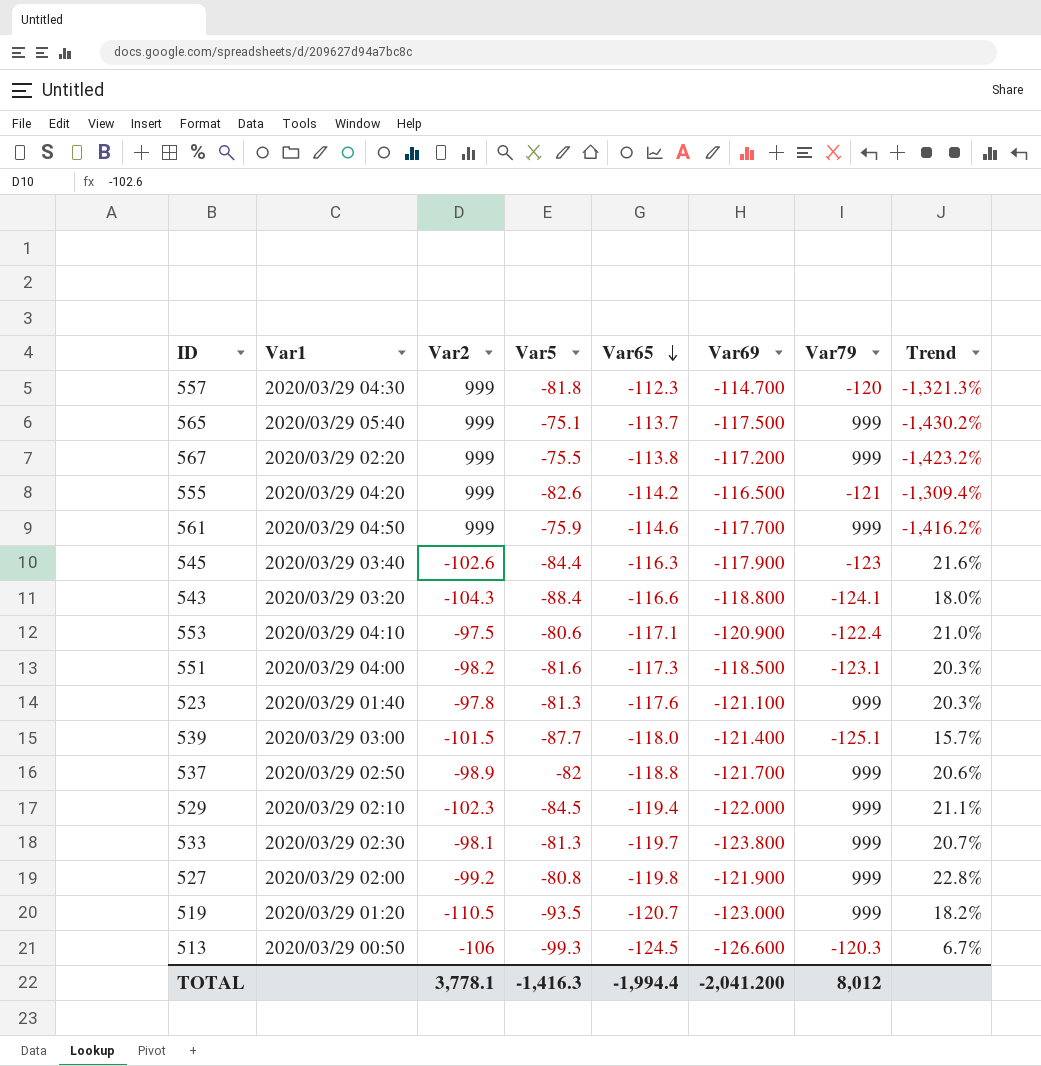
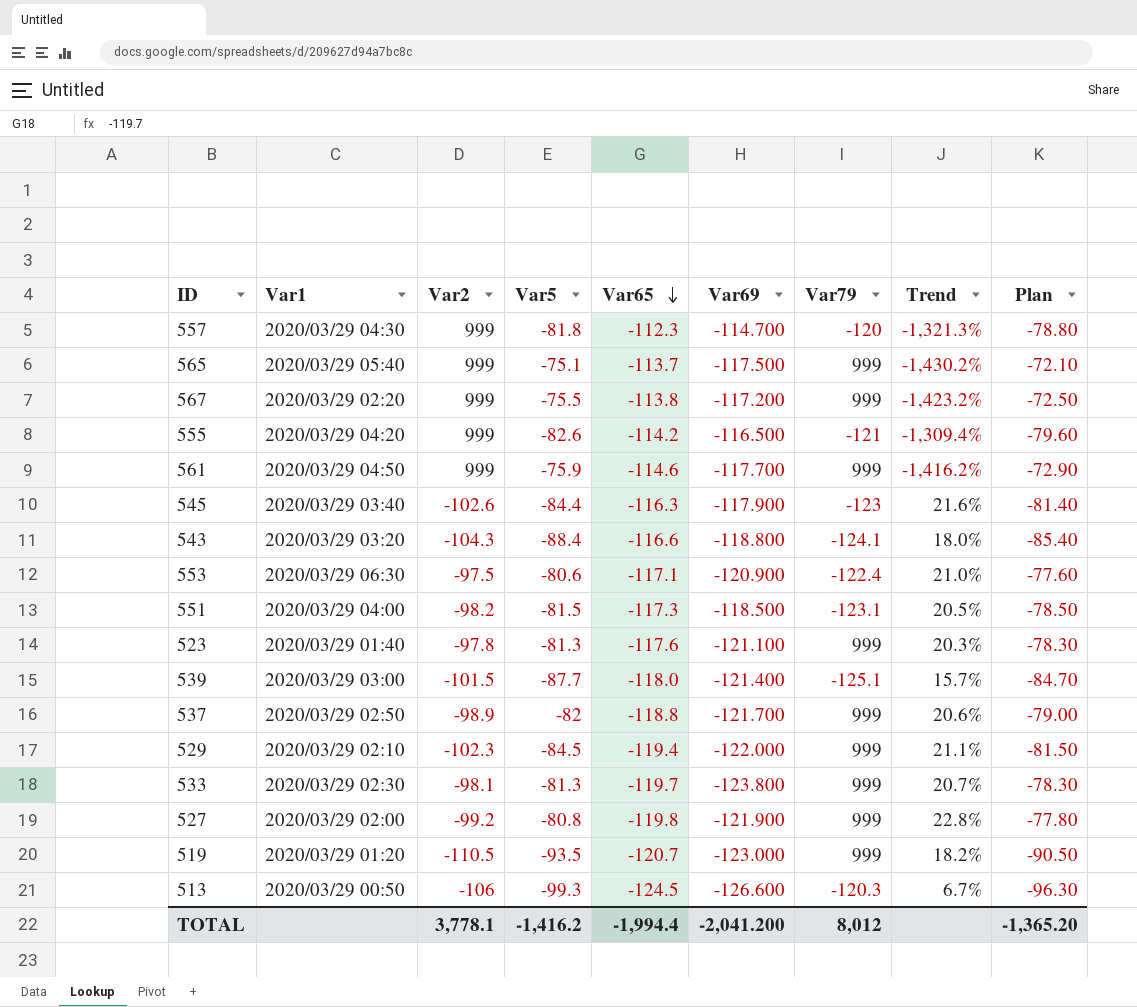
column Plan | formula: none -> [Var5] + 3
553 | Var1: 2020/03/29 04:10 -> 2020/03/29 06:30
551 | Var5: -81.6 -> -81.5
551 | Trend: 20.3% -> 20.5%
TOTAL | Var5: -1,416.3 -> -1,416.2

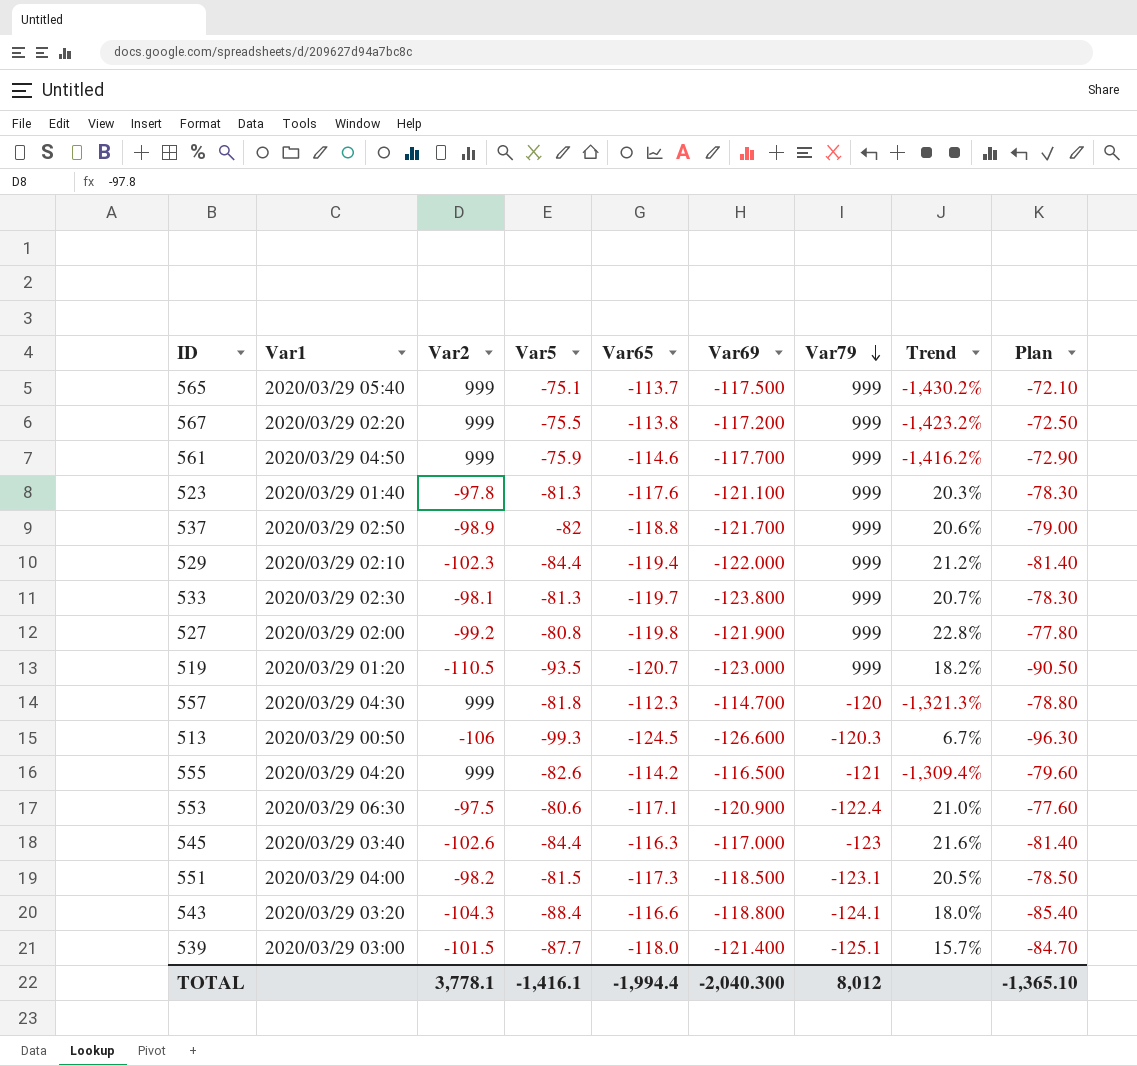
row order: Var65 descending -> Var79 descending
529 | Var5: -84.5 -> -84.4
529 | Trend: 21.1% -> 21.2%
529 | Plan: -81.50 -> -81.40
545 | Var69: -117.900 -> -117.000
TOTAL | Var5: -1,416.2 -> -1,416.1
TOTAL | Var69: -2,041.200 -> -2,040.300
TOTAL | Plan: -1,365.20 -> -1,365.10

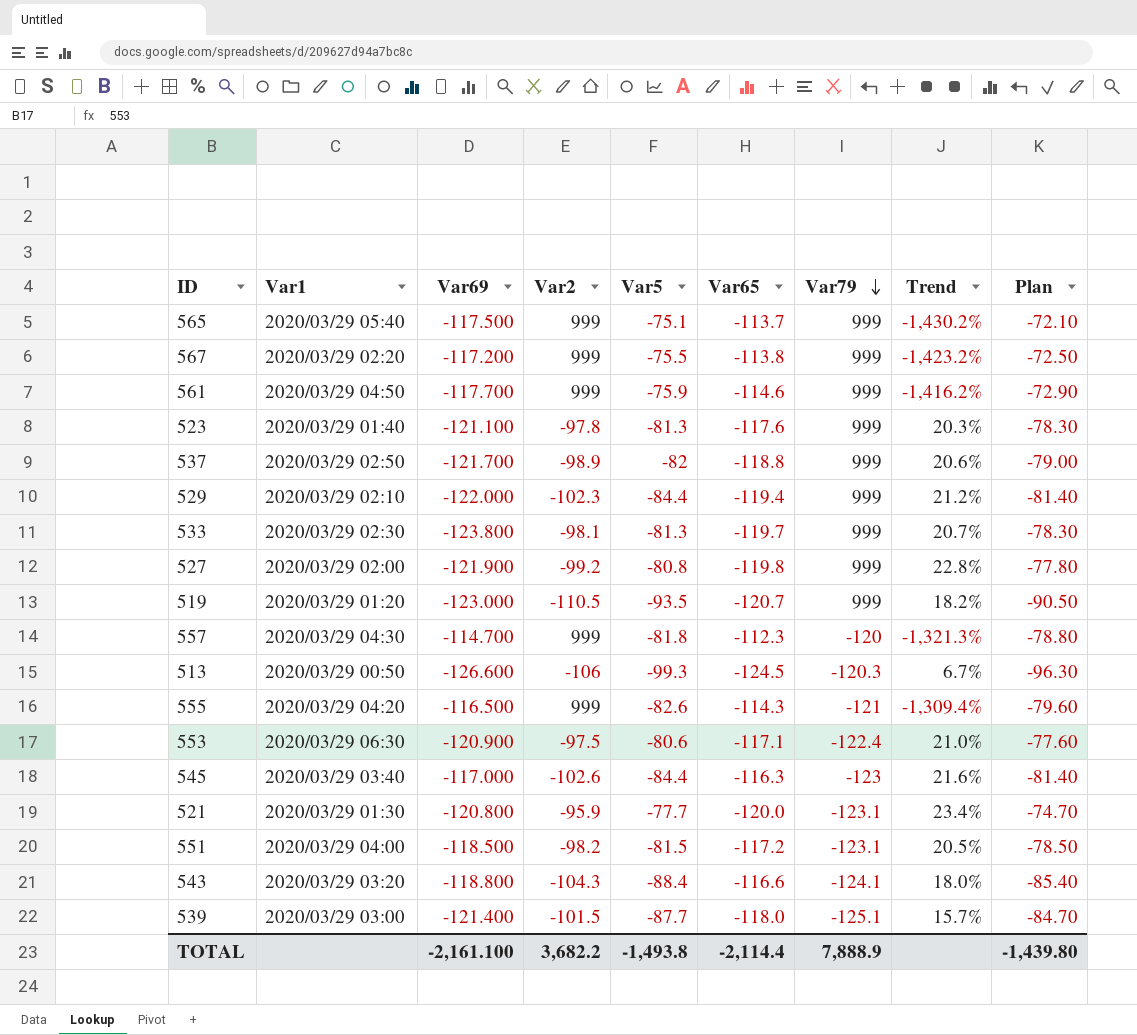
column Var69 | position: 6 -> 3
555 | Var65: -114.2 -> -114.3
row 521: none -> 2020/03/29 01:30 | -120.800 | -95.9 | -77.7 | -120.0 | -123.1 | 23.4% | -74.70
551 | Var65: -117.3 -> -117.2
TOTAL | Var69: -2,040.300 -> -2,161.100
TOTAL | Var2: 3,778.1 -> 3,682.2
TOTAL | Var5: -1,416.1 -> -1,493.8
TOTAL | Var65: -1,994.4 -> -2,114.4
TOTAL | Var79: 8,012 -> 7,888.9
TOTAL | Plan: -1,365.10 -> -1,439.80

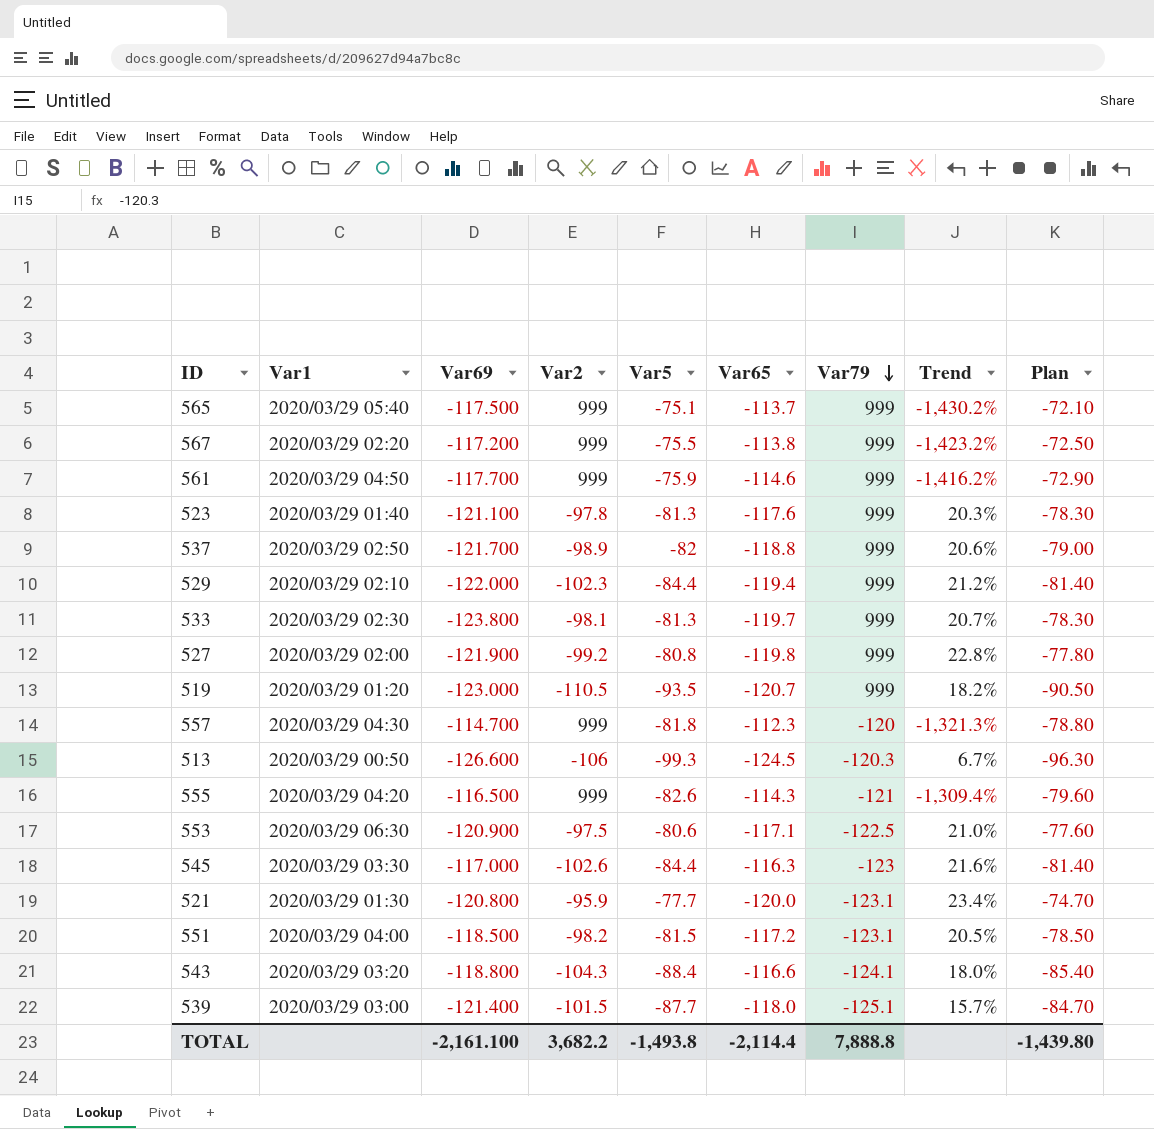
553 | Var79: -122.4 -> -122.5
545 | Var1: 2020/03/29 03:40 -> 2020/03/29 03:30
TOTAL | Var79: 7,888.9 -> 7,888.8

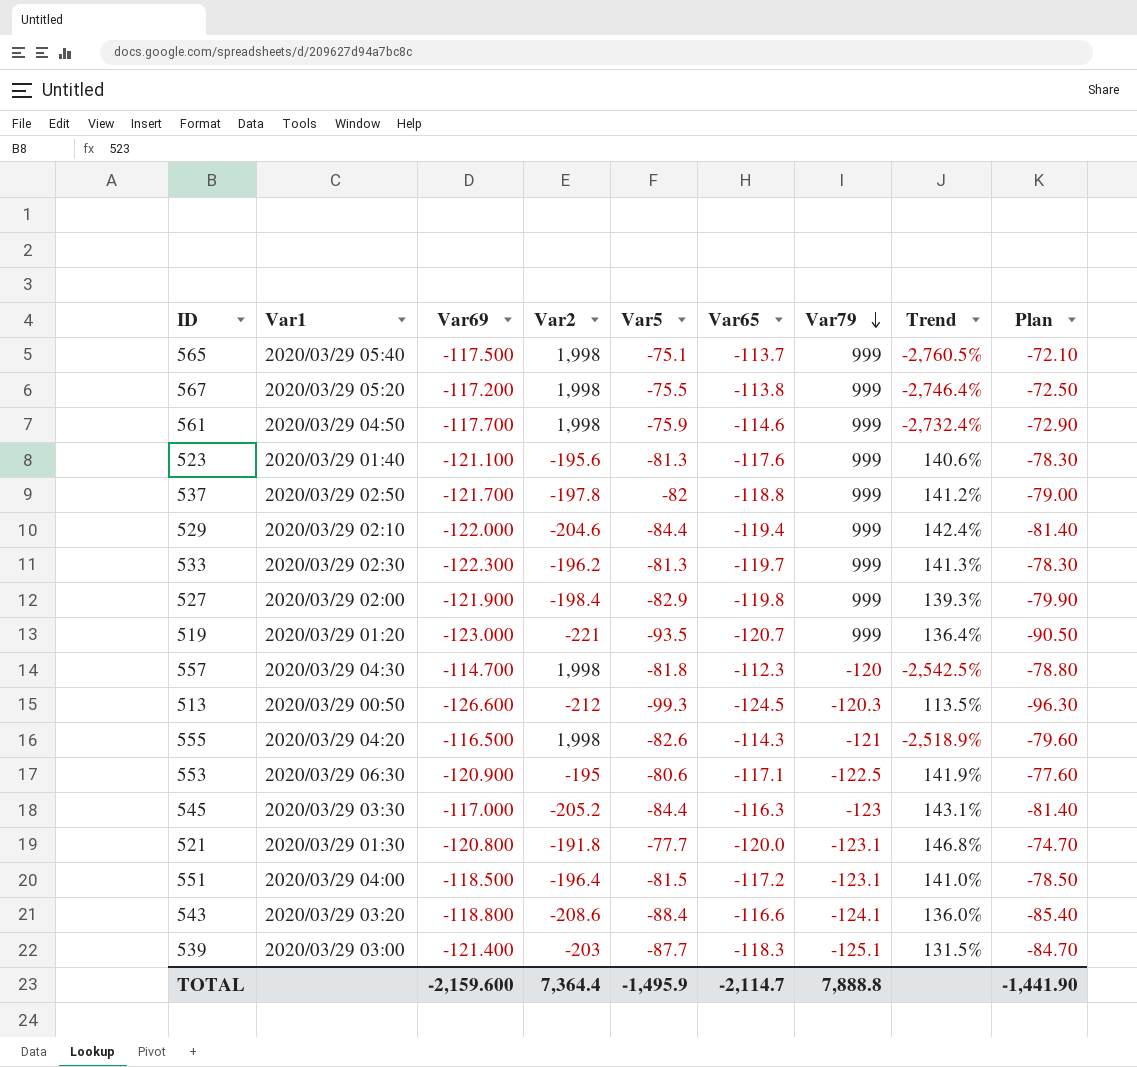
565 | Var2: 999 -> 1,998
565 | Trend: -1,430.2% -> -2,760.5%
567 | Var1: 2020/03/29 02:20 -> 2020/03/29 05:20
567 | Var2: 999 -> 1,998
567 | Trend: -1,423.2% -> -2,746.4%
561 | Var2: 999 -> 1,998
561 | Trend: -1,416.2% -> -2,732.4%
523 | Var2: -97.8 -> -195.6
523 | Trend: 20.3% -> 140.6%
537 | Var2: -98.9 -> -197.8
537 | Trend: 20.6% -> 141.2%
529 | Var2: -102.3 -> -204.6
529 | Trend: 21.2% -> 142.4%
533 | Var69: -123.800 -> -122.300
533 | Var2: -98.1 -> -196.2
533 | Trend: 20.7% -> 141.3%
527 | Var2: -99.2 -> -198.4
527 | Var5: -80.8 -> -82.9
527 | Trend: 22.8% -> 139.3%
527 | Plan: -77.80 -> -79.90
519 | Var2: -110.5 -> -221
519 | Trend: 18.2% -> 136.4%
557 | Var2: 999 -> 1,998
557 | Trend: -1,321.3% -> -2,542.5%
513 | Var2: -106 -> -212
513 | Trend: 6.7% -> 113.5%
555 | Var2: 999 -> 1,998
555 | Trend: -1,309.4% -> -2,518.9%
553 | Var2: -97.5 -> -195
553 | Trend: 21.0% -> 141.9%
545 | Var2: -102.6 -> -205.2
545 | Trend: 21.6% -> 143.1%
521 | Var2: -95.9 -> -191.8
521 | Trend: 23.4% -> 146.8%
551 | Var2: -98.2 -> -196.4
551 | Trend: 20.5% -> 141.0%
543 | Var2: -104.3 -> -208.6
543 | Trend: 18.0% -> 136.0%
539 | Var2: -101.5 -> -203
539 | Var65: -118.0 -> -118.3
539 | Trend: 15.7% -> 131.5%
TOTAL | Var69: -2,161.100 -> -2,159.600
TOTAL | Var2: 3,682.2 -> 7,364.4
TOTAL | Var5: -1,493.8 -> -1,495.9
TOTAL | Var65: -2,114.4 -> -2,114.7
TOTAL | Plan: -1,439.80 -> -1,441.90

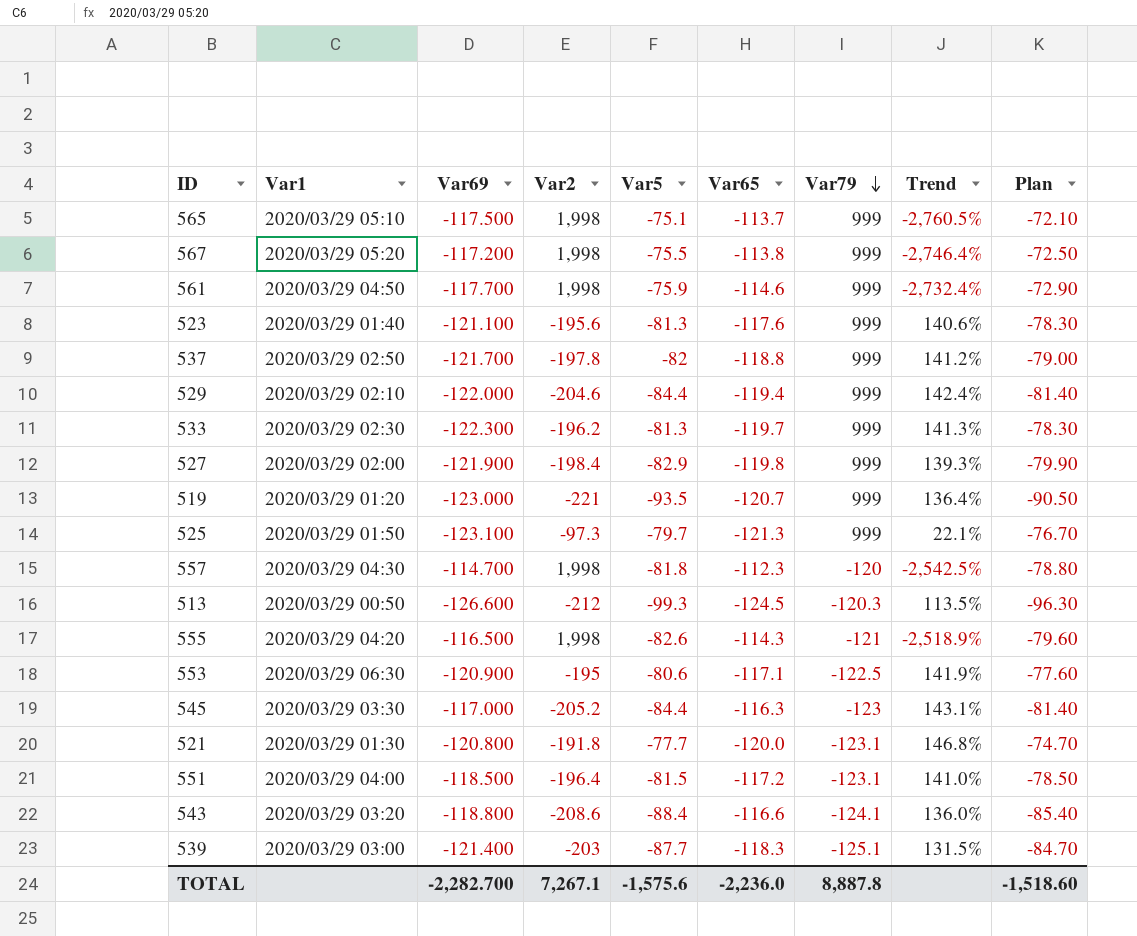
565 | Var1: 2020/03/29 05:40 -> 2020/03/29 05:10
row 525: none -> 2020/03/29 01:50 | -123.100 | -97.3 | -79.7 | -121.3 | 999 | 22.1% | -76.70
TOTAL | Var69: -2,159.600 -> -2,282.700
TOTAL | Var2: 7,364.4 -> 7,267.1
TOTAL | Var5: -1,495.9 -> -1,575.6
TOTAL | Var65: -2,114.7 -> -2,236.0
TOTAL | Var79: 7,888.8 -> 8,887.8
TOTAL | Plan: -1,441.90 -> -1,518.60

